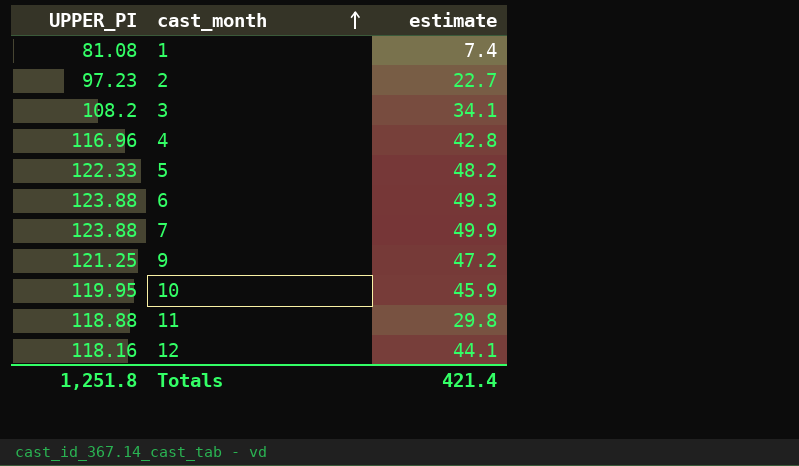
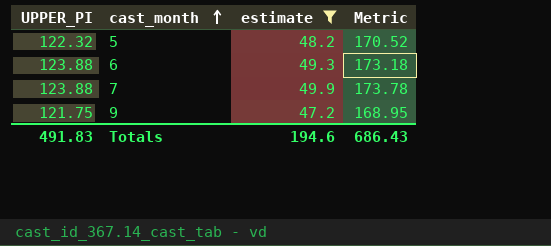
filter: none -> estimate >= 47.2
column Metric | formula: none -> [UPPER_PI] + [estimate]
5 | UPPER_PI: 122.33 -> 122.32
9 | UPPER_PI: 121.25 -> 121.75
Totals | UPPER_PI: 1,251.8 -> 491.83
Totals | estimate: 421.4 -> 194.6

